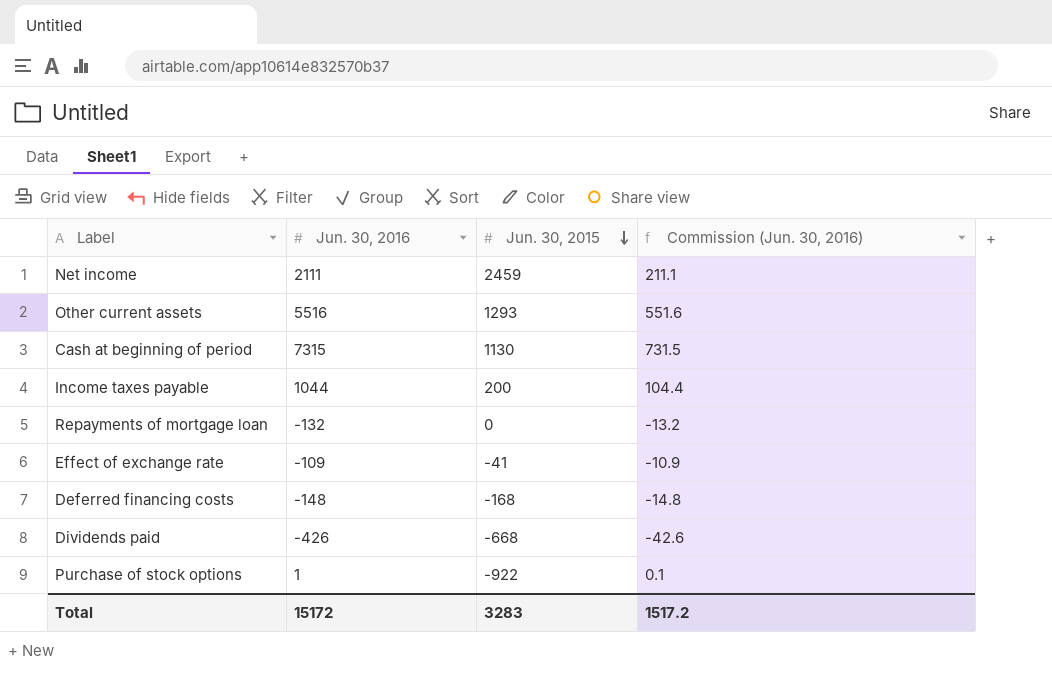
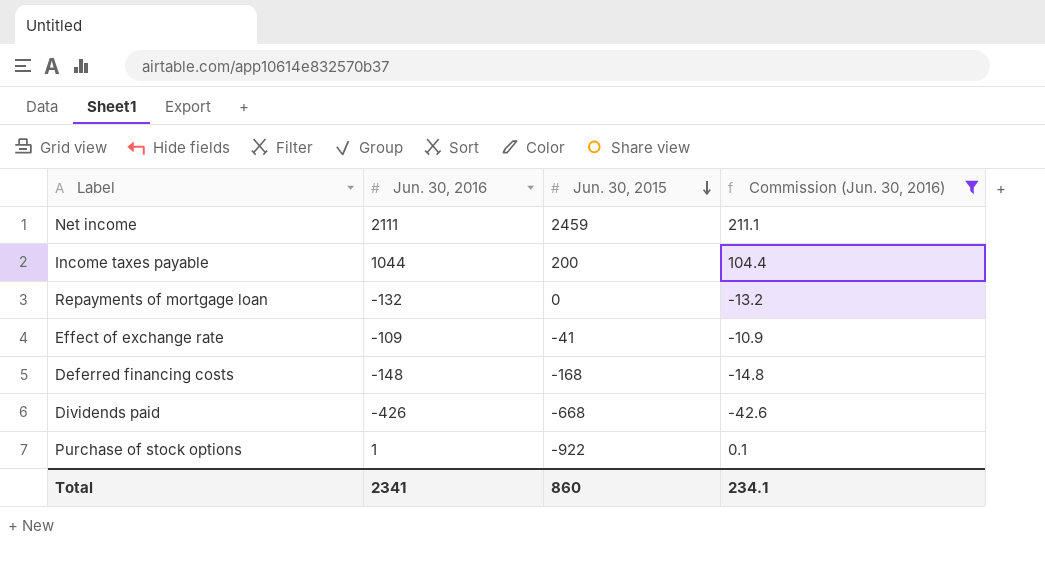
filter: none -> Commission (Jun. 30, 2016) <= 211.1
Total | Jun. 30, 2016: 15172 -> 2341
Total | Jun. 30, 2015: 3283 -> 860
Total | Commission (Jun. 30, 2016): 1517.2 -> 234.1

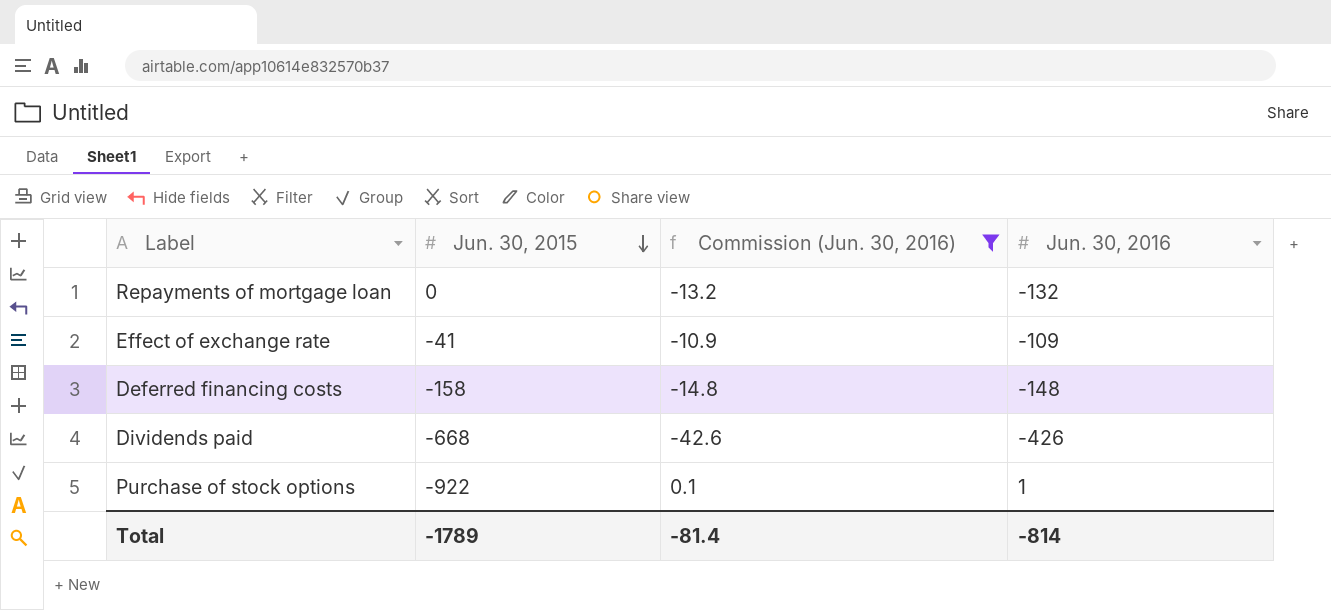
column Jun. 30, 2016 | position: 2 -> 4
row Net income: 2111 | 2459 | 211.1 -> none
row Income taxes payable: 1044 | 200 | 104.4 -> none
Deferred financing costs | Jun. 30, 2015: -168 -> -158
Total | Jun. 30, 2015: 860 -> -1789
Total | Commission (Jun. 30, 2016): 234.1 -> -81.4
Total | Jun. 30, 2016: 2341 -> -814

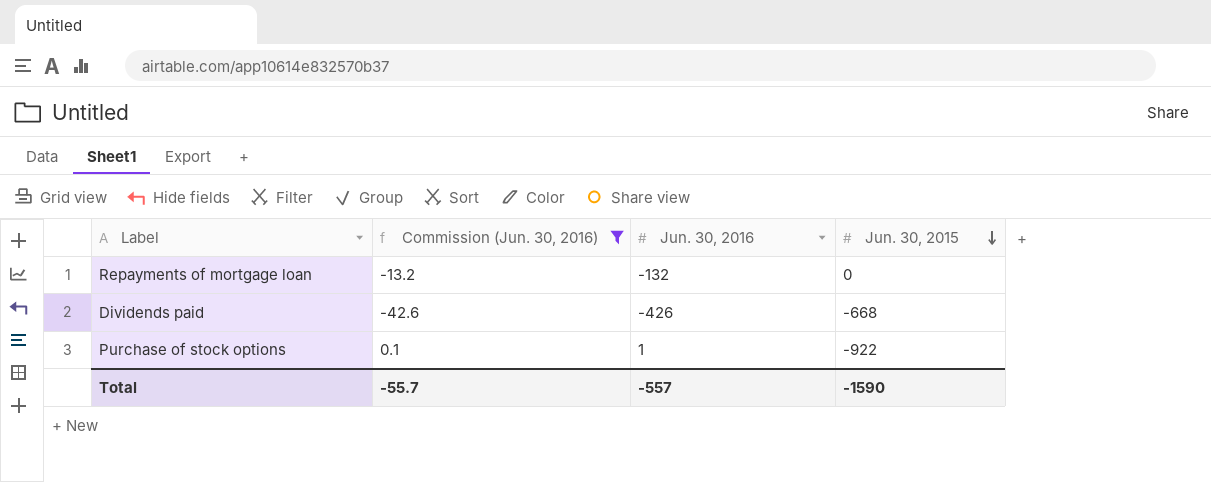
column Jun. 30, 2015 | position: 2 -> 4
row Effect of exchange rate: -41 | -10.9 | -109 -> none
row Deferred financing costs: -158 | -14.8 | -148 -> none
Total | Commission (Jun. 30, 2016): -81.4 -> -55.7
Total | Jun. 30, 2016: -814 -> -557
Total | Jun. 30, 2015: -1789 -> -1590

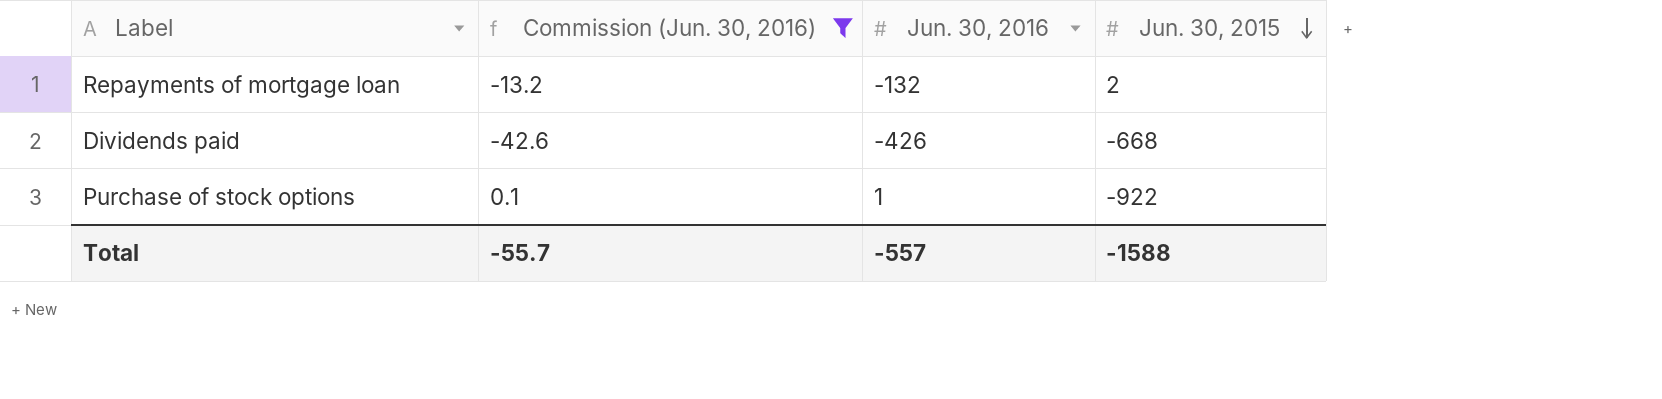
Repayments of mortgage loan | Jun. 30, 2015: 0 -> 2
Total | Jun. 30, 2015: -1590 -> -1588

